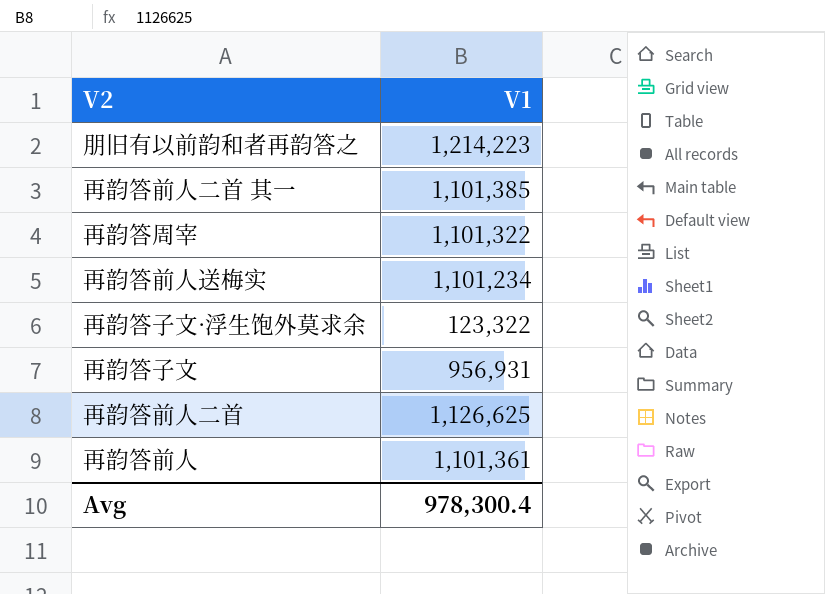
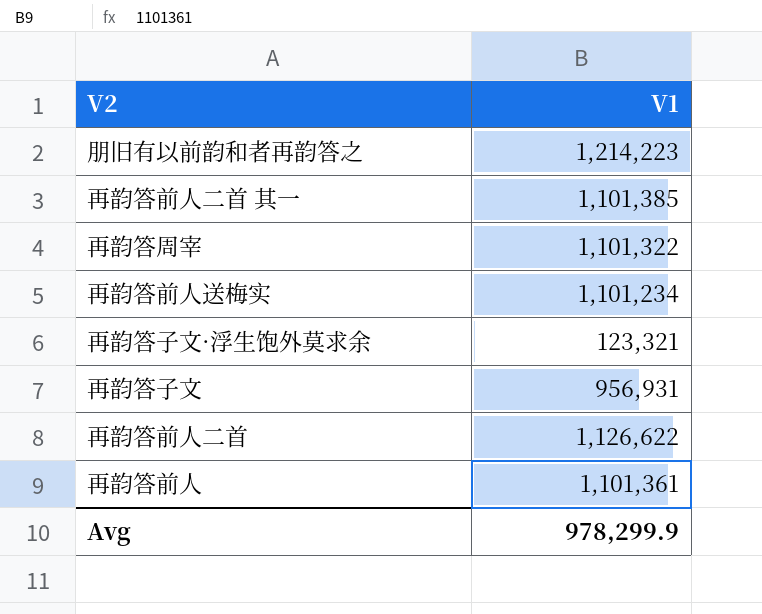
再韵答子文·浮生饱外莫求余 | V1: 123,322 -> 123,321
再韵答前人二首 | V1: 1,126,625 -> 1,126,622
Avg | V1: 978,300.4 -> 978,299.9

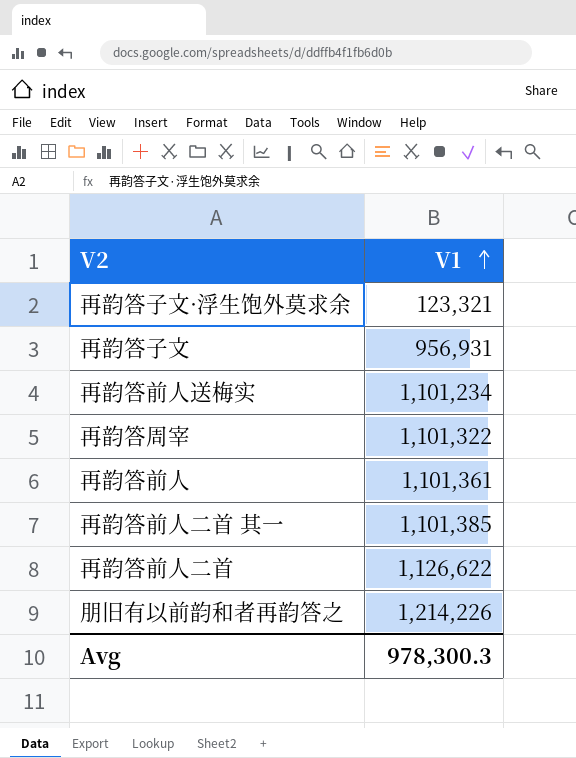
row order: none -> V1 ascending
朋旧有以前韵和者再韵答之 | V1: 1,214,223 -> 1,214,226
Avg | V1: 978,299.9 -> 978,300.3

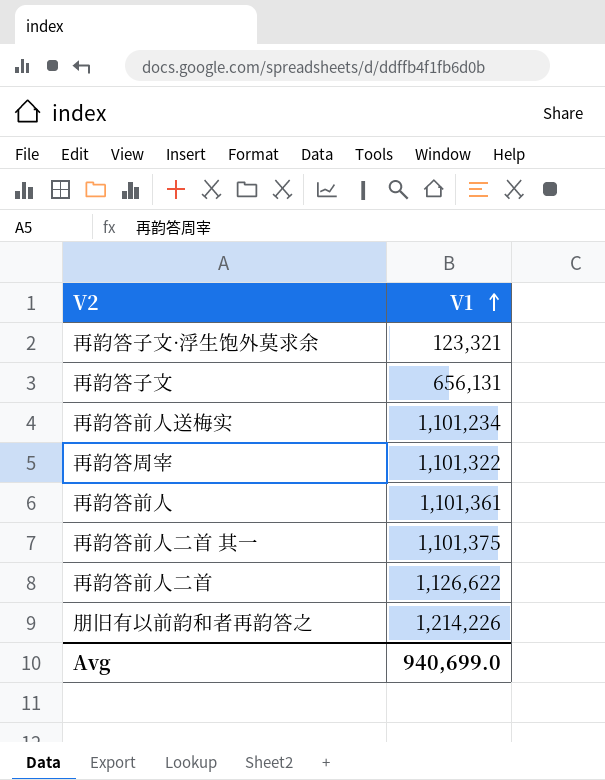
再韵答子文 | V1: 956,931 -> 656,131
再韵答前人二首 其一 | V1: 1,101,385 -> 1,101,375
Avg | V1: 978,300.3 -> 940,699.0

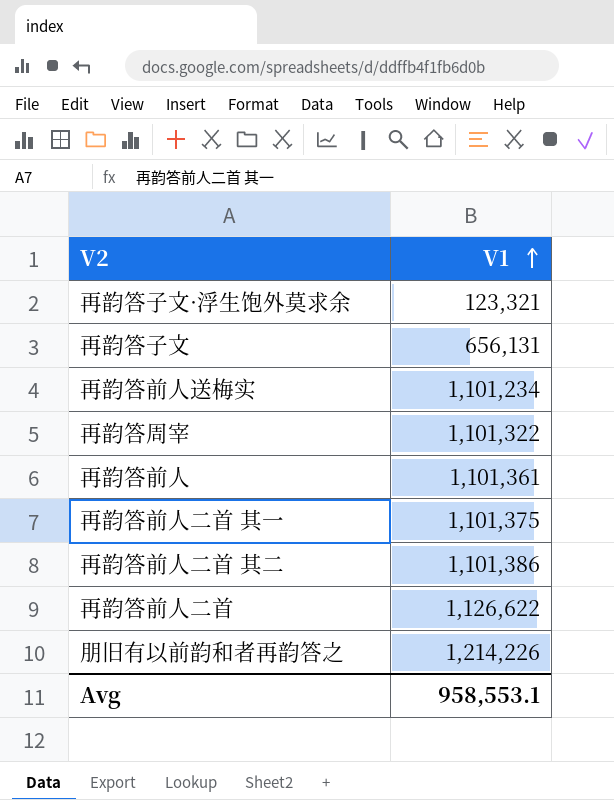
row 再韵答前人二首 其二: none -> 1,101,386
Avg | V1: 940,699.0 -> 958,553.1

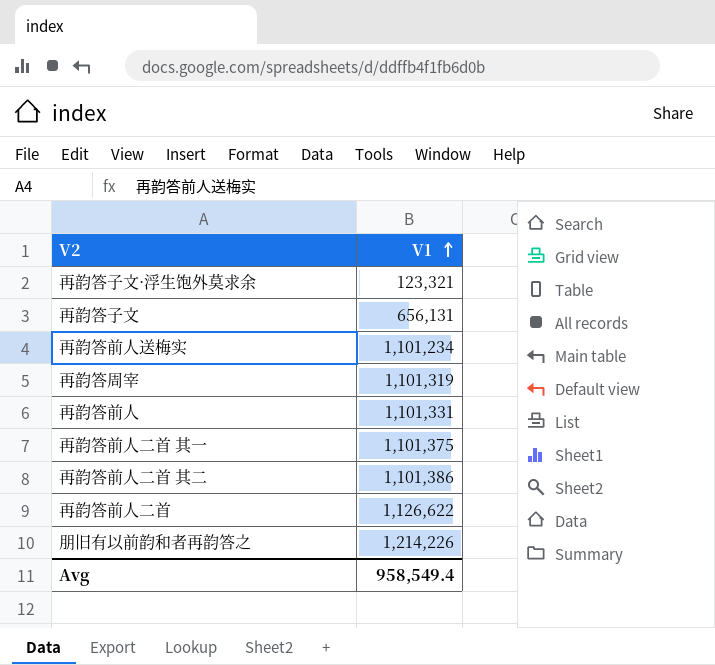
再韵答周宰 | V1: 1,101,322 -> 1,101,319
再韵答前人 | V1: 1,101,361 -> 1,101,331
Avg | V1: 958,553.1 -> 958,549.4

